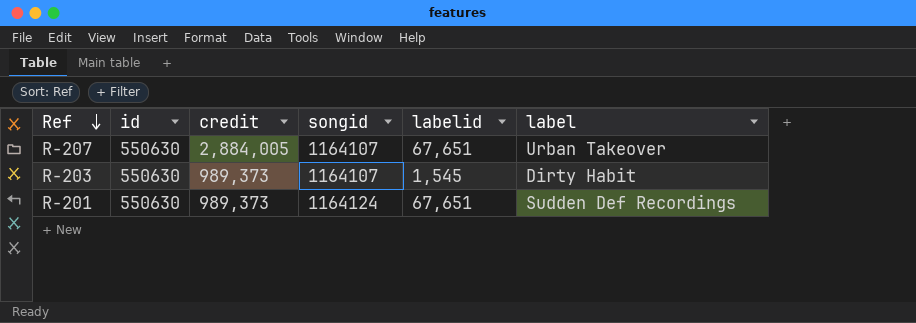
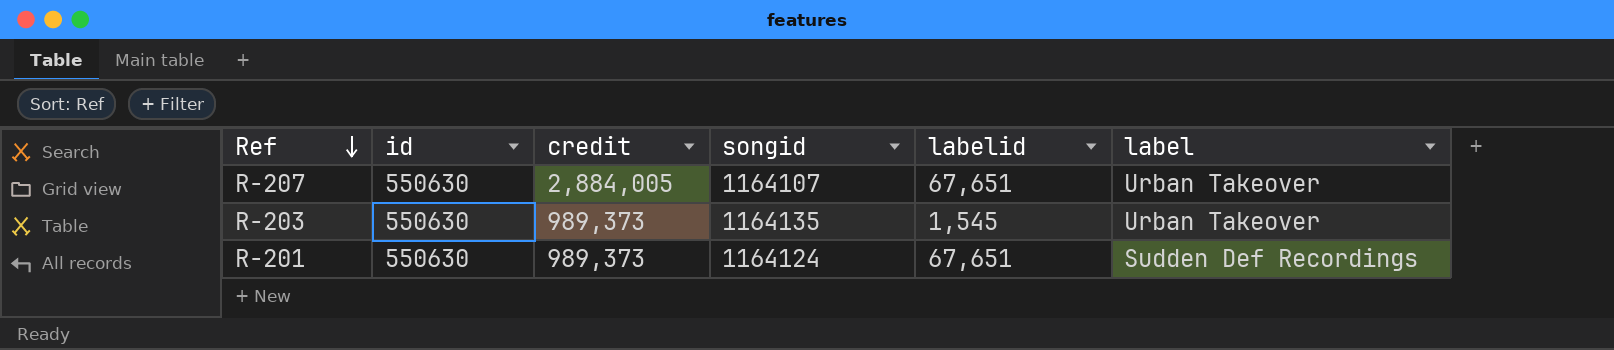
R-203 | songid: 1164107 -> 1164135
R-203 | label: Dirty Habit -> Urban Takeover

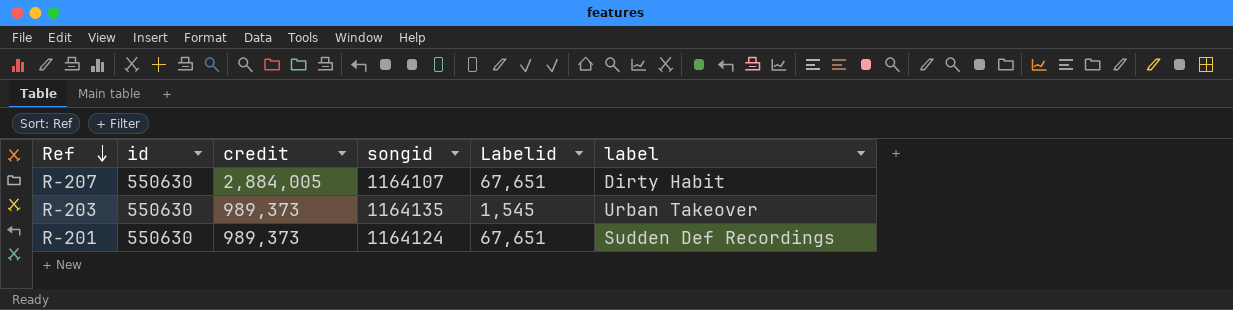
column name: labelid -> Labelid
R-207 | label: Urban Takeover -> Dirty Habit

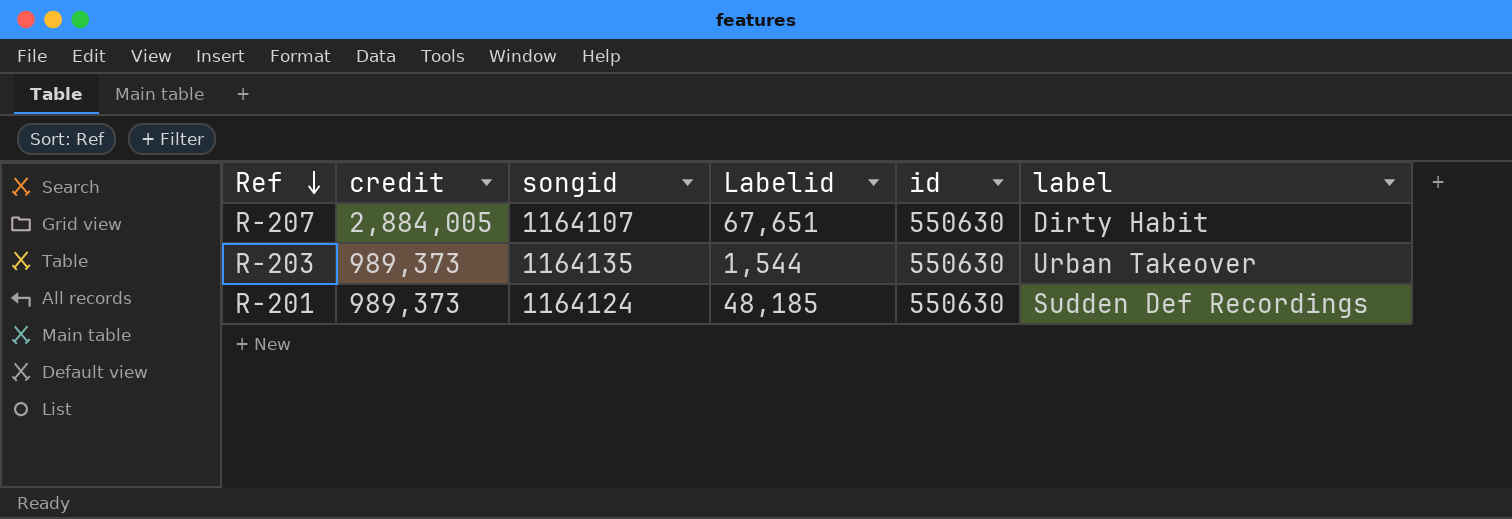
column id | position: 2 -> 5
R-203 | Labelid: 1,545 -> 1,544
R-201 | Labelid: 67,651 -> 48,185

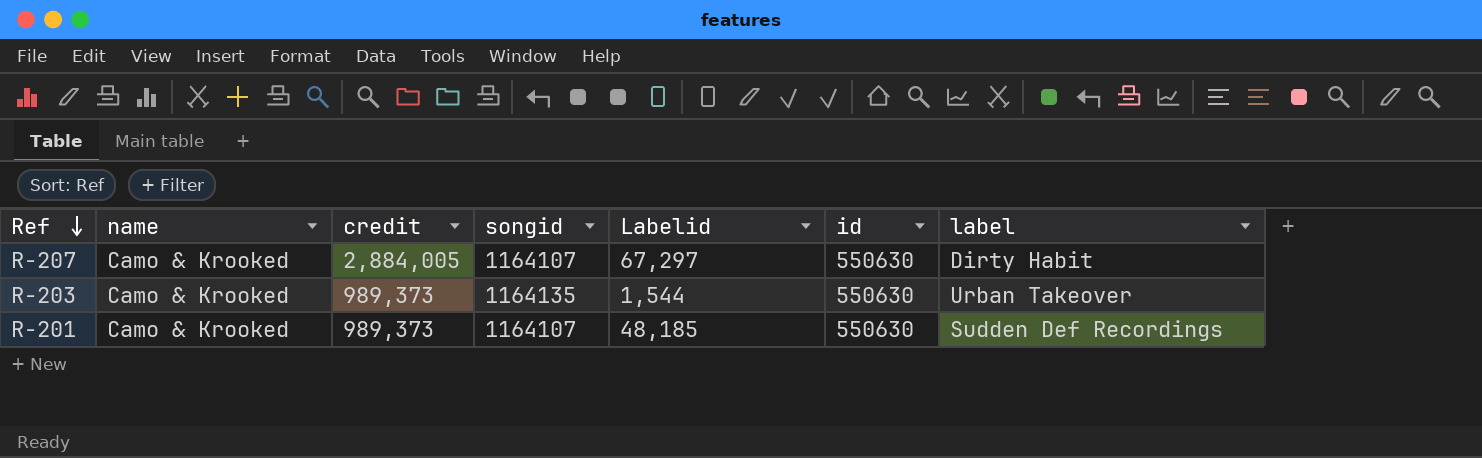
column name | position: none -> 2
R-207 | Labelid: 67,651 -> 67,297
R-201 | songid: 1164124 -> 1164107

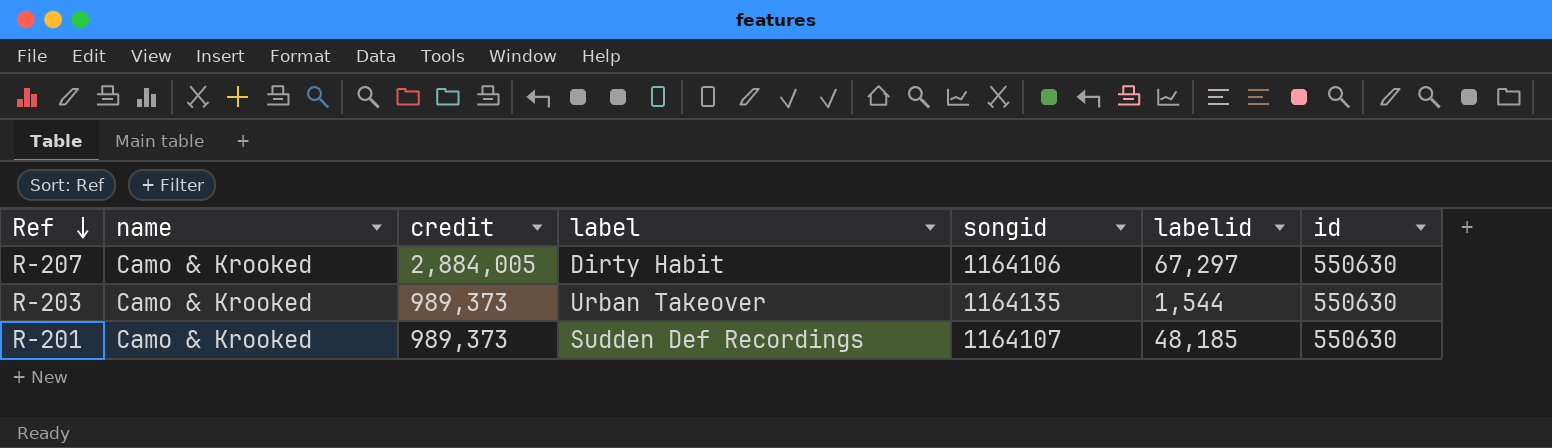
column label | position: 7 -> 4
column name: Labelid -> labelid
R-207 | songid: 1164107 -> 1164106

